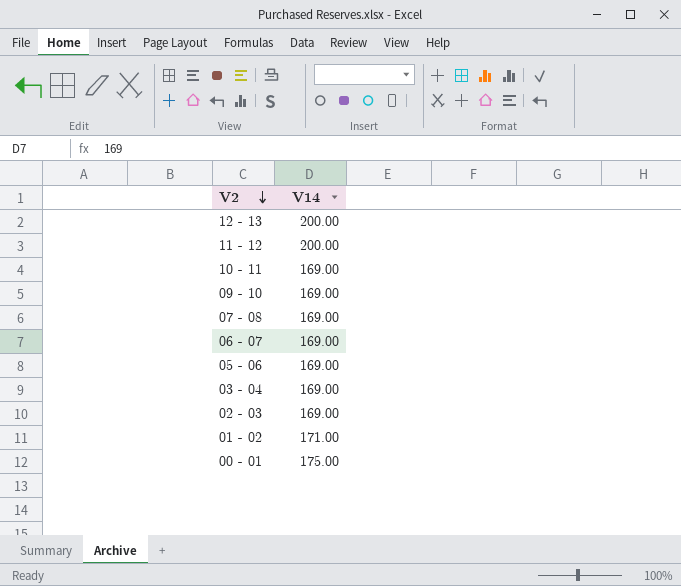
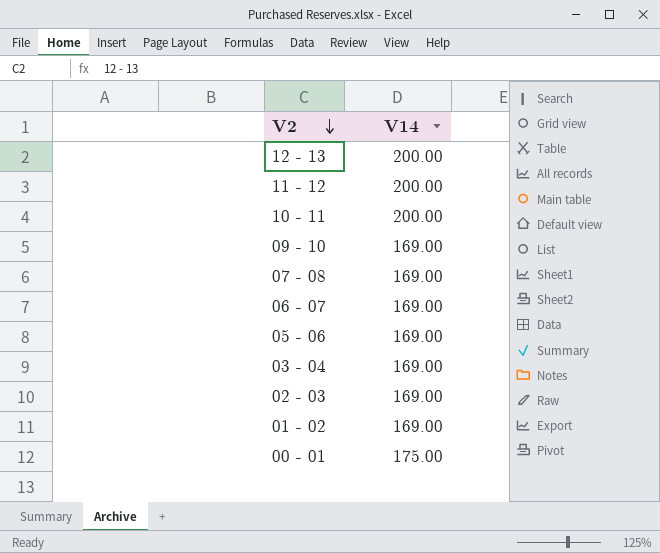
10 - 11 | V14: 169.00 -> 200.00
01 - 02 | V14: 171.00 -> 169.00

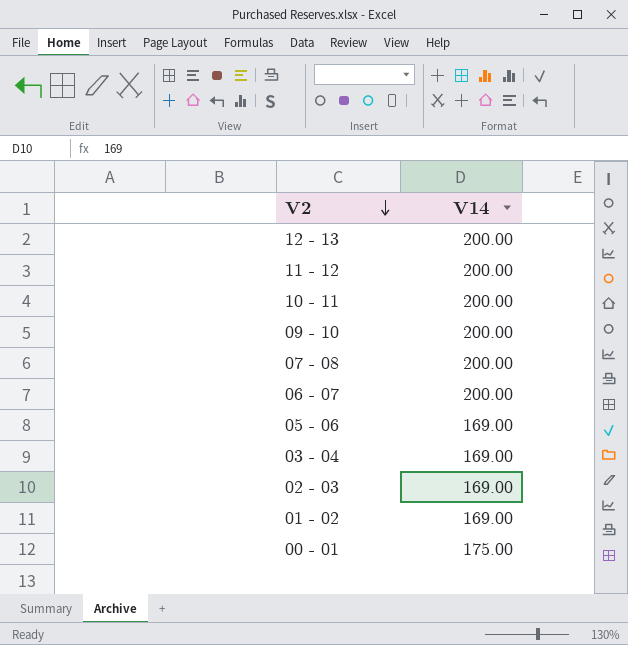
09 - 10 | V14: 169.00 -> 200.00
07 - 08 | V14: 169.00 -> 200.00
06 - 07 | V14: 169.00 -> 200.00

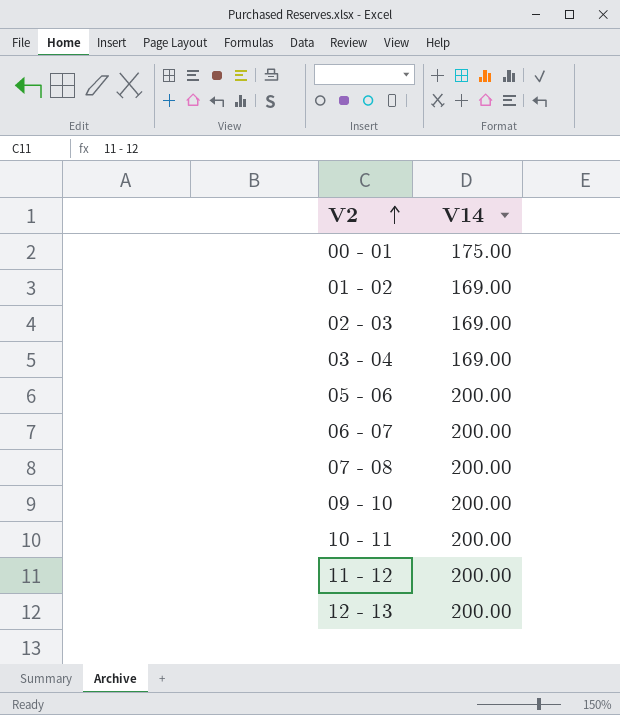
row order: V2 descending -> V2 ascending
05 - 06 | V14: 169.00 -> 200.00

